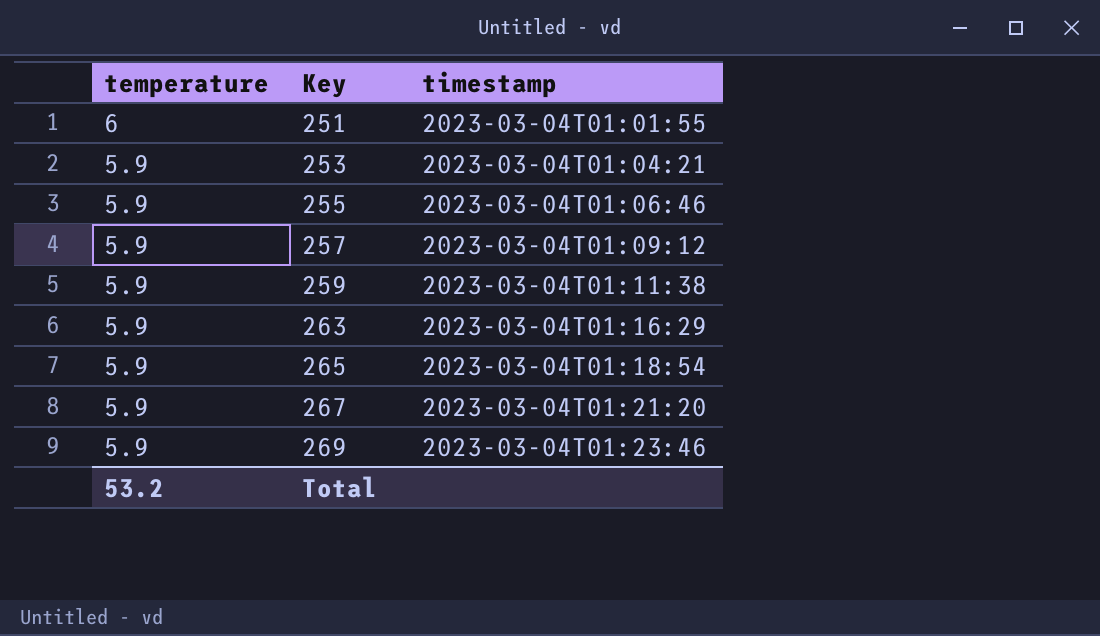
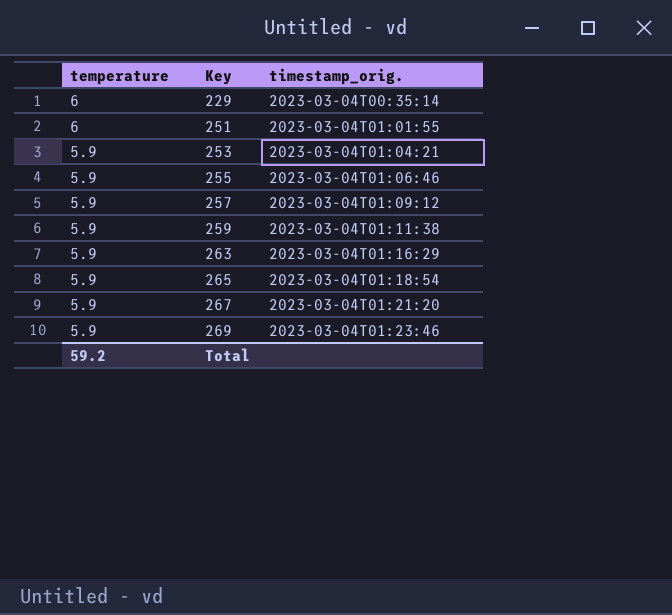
column name: timestamp -> timestamp_orig.
row 229: none -> 6 | 2023-03-04T00:35:14
Total | temperature: 53.2 -> 59.2

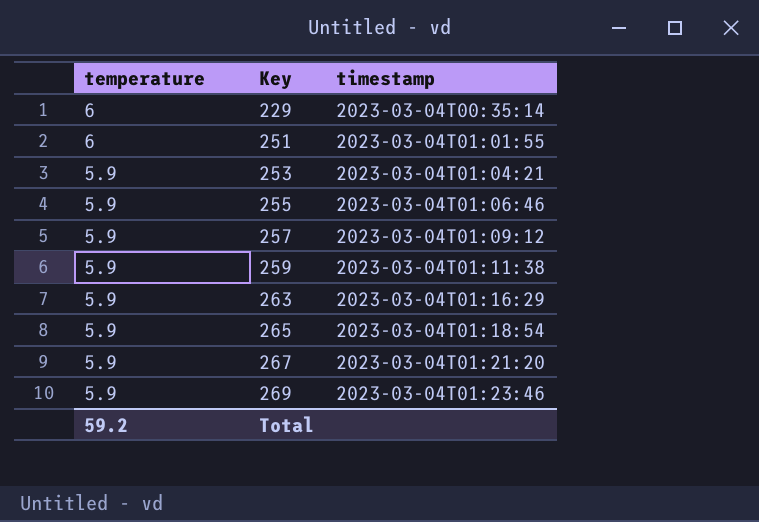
column name: timestamp_orig. -> timestamp

